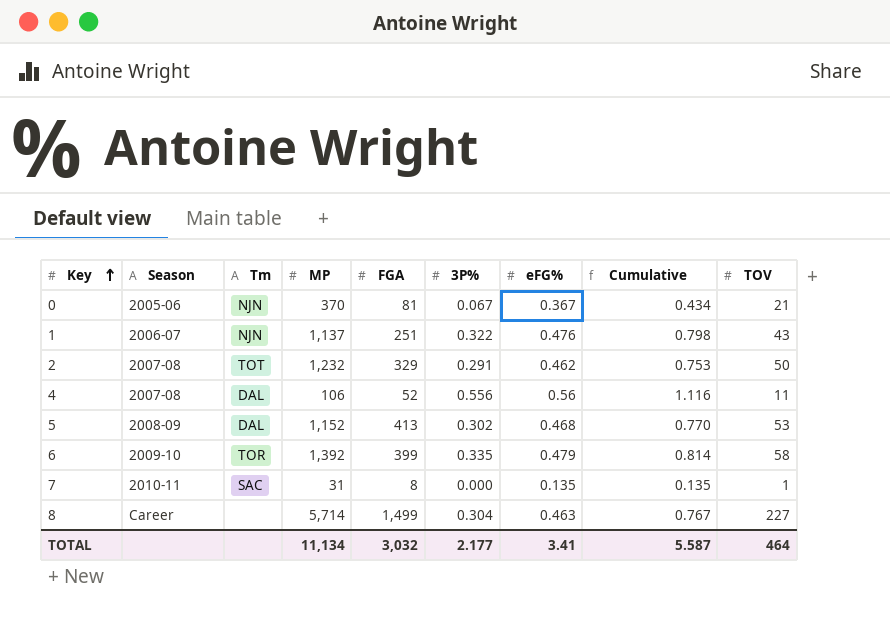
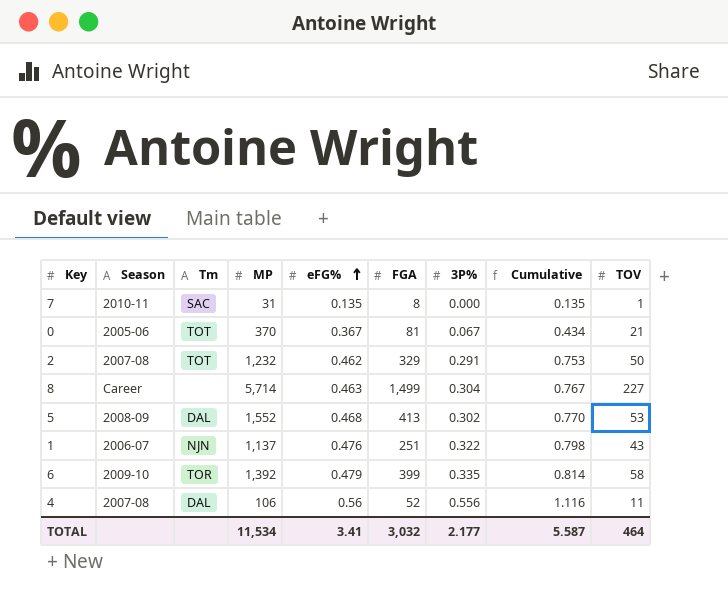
row order: Key ascending -> eFG% ascending
column eFG% | position: 7 -> 5
0 | Tm: NJN -> TOT
5 | MP: 1,152 -> 1,552
TOTAL | MP: 11,134 -> 11,534

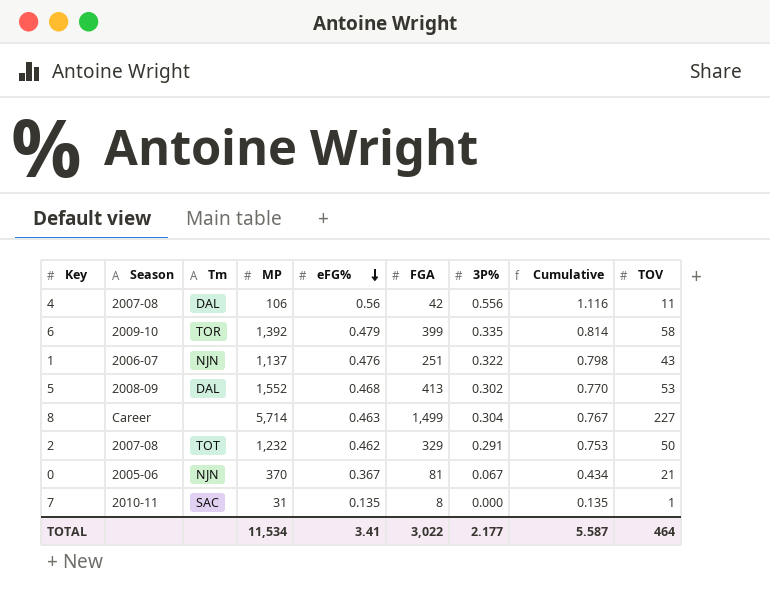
row order: eFG% ascending -> eFG% descending
4 | FGA: 52 -> 42
0 | Tm: TOT -> NJN
TOTAL | FGA: 3,032 -> 3,022

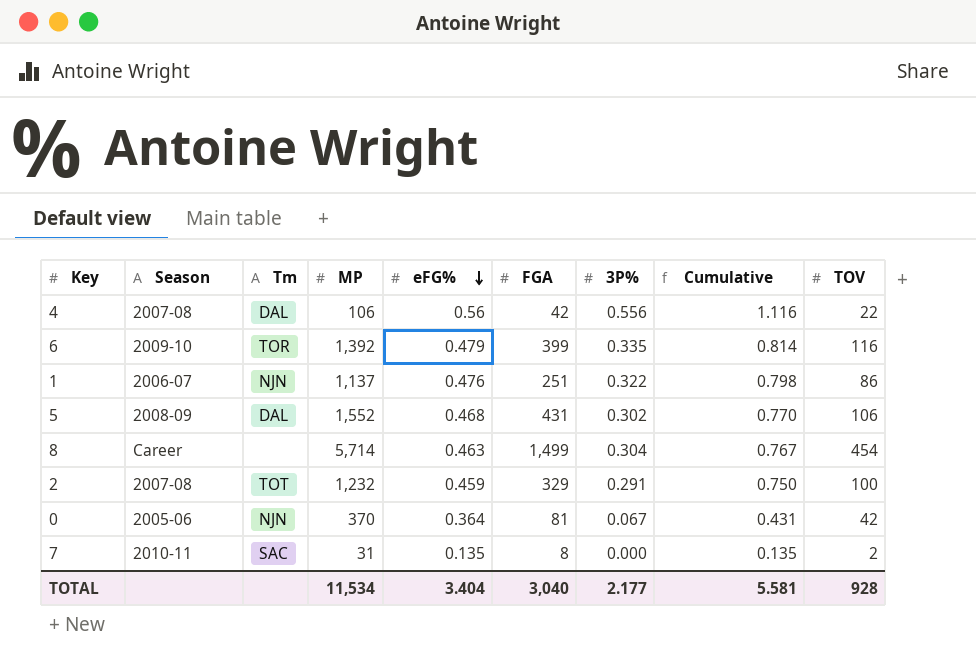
4 | TOV: 11 -> 22
6 | TOV: 58 -> 116
1 | TOV: 43 -> 86
5 | FGA: 413 -> 431
5 | TOV: 53 -> 106
8 | TOV: 227 -> 454
2 | eFG%: 0.462 -> 0.459
2 | Cumulative: 0.753 -> 0.750
2 | TOV: 50 -> 100
0 | eFG%: 0.367 -> 0.364
0 | Cumulative: 0.434 -> 0.431
0 | TOV: 21 -> 42
7 | TOV: 1 -> 2
TOTAL | eFG%: 3.41 -> 3.404
TOTAL | FGA: 3,022 -> 3,040
TOTAL | Cumulative: 5.587 -> 5.581
TOTAL | TOV: 464 -> 928

